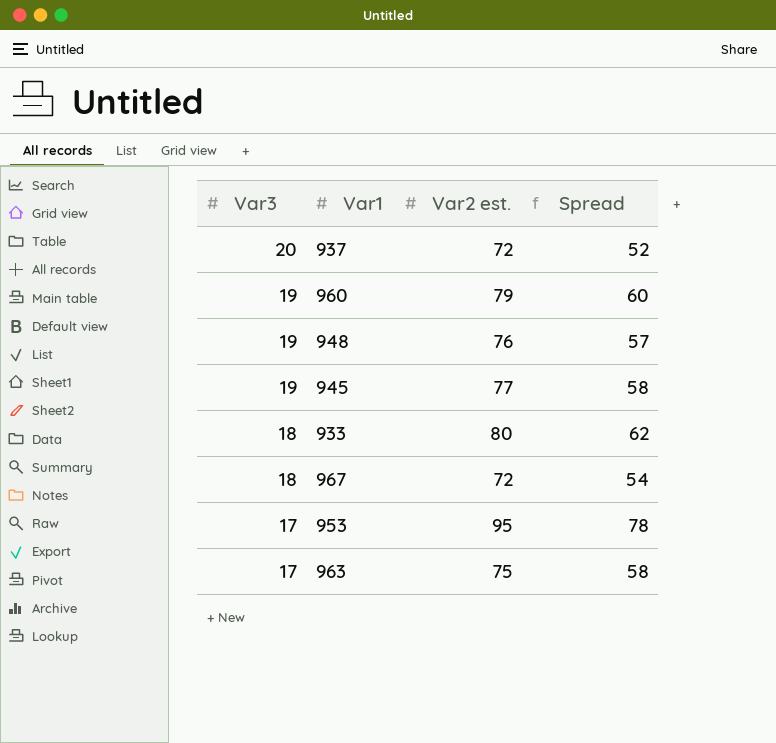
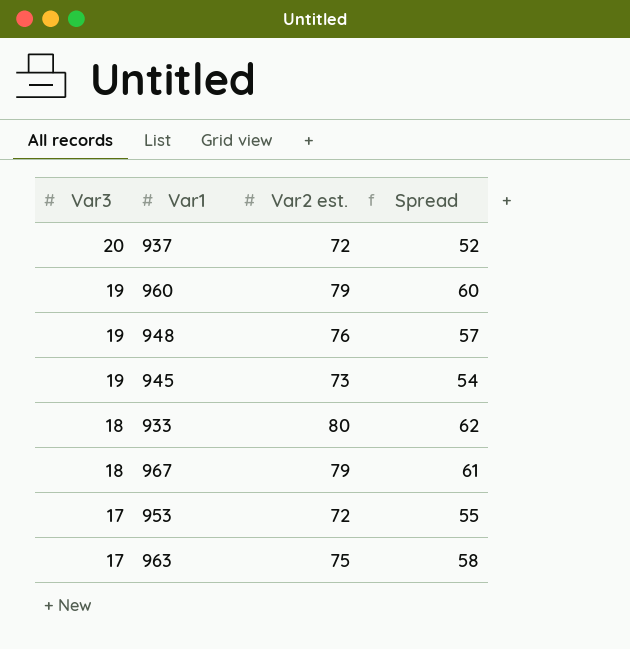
945 | Var2 est.: 77 -> 73
945 | Spread: 58 -> 54
967 | Var2 est.: 72 -> 79
967 | Spread: 54 -> 61
953 | Var2 est.: 95 -> 72
953 | Spread: 78 -> 55

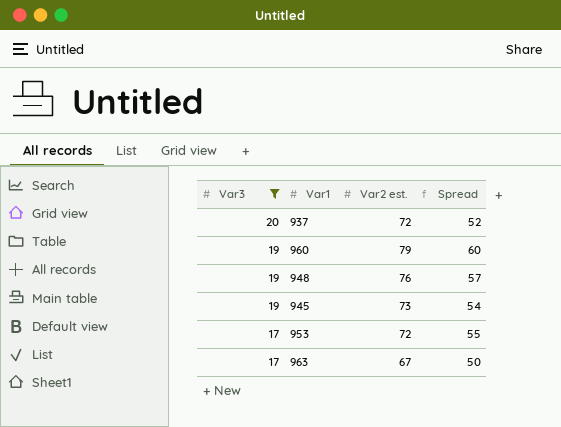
filter: none -> Var3 != 18
963 | Var2 est.: 75 -> 67
963 | Spread: 58 -> 50

